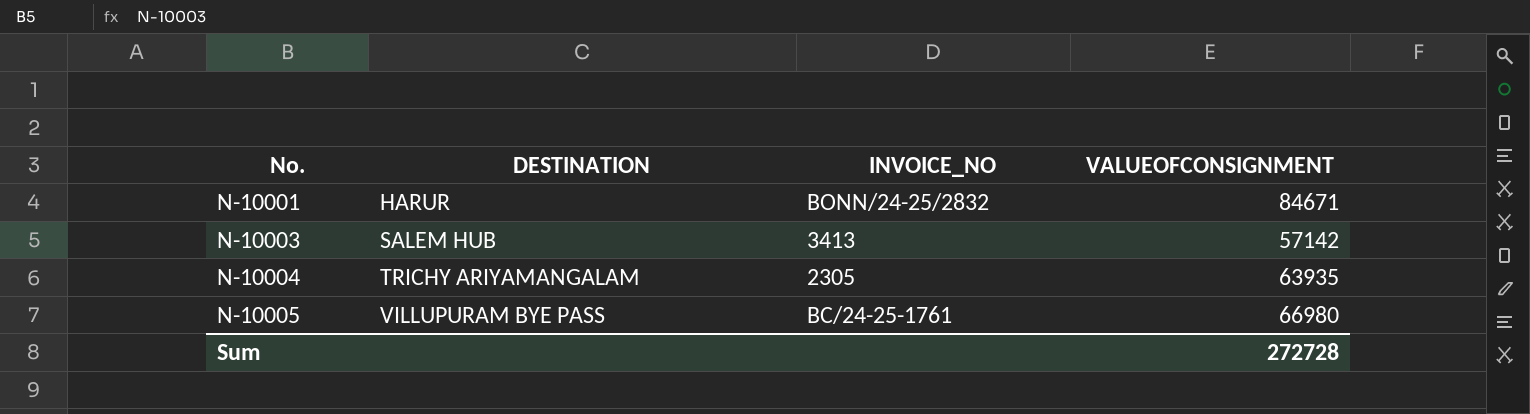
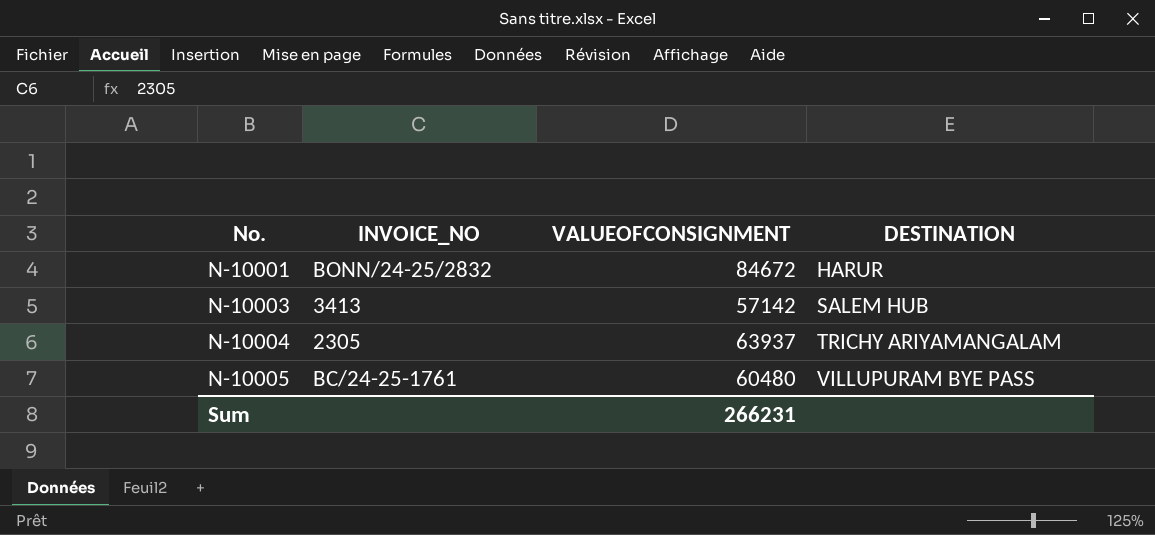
column DESTINATION | position: 2 -> 4
N-10001 | VALUEOFCONSIGNMENT: 84671 -> 84672
N-10004 | VALUEOFCONSIGNMENT: 63935 -> 63937
N-10005 | VALUEOFCONSIGNMENT: 66980 -> 60480
Sum | VALUEOFCONSIGNMENT: 272728 -> 266231

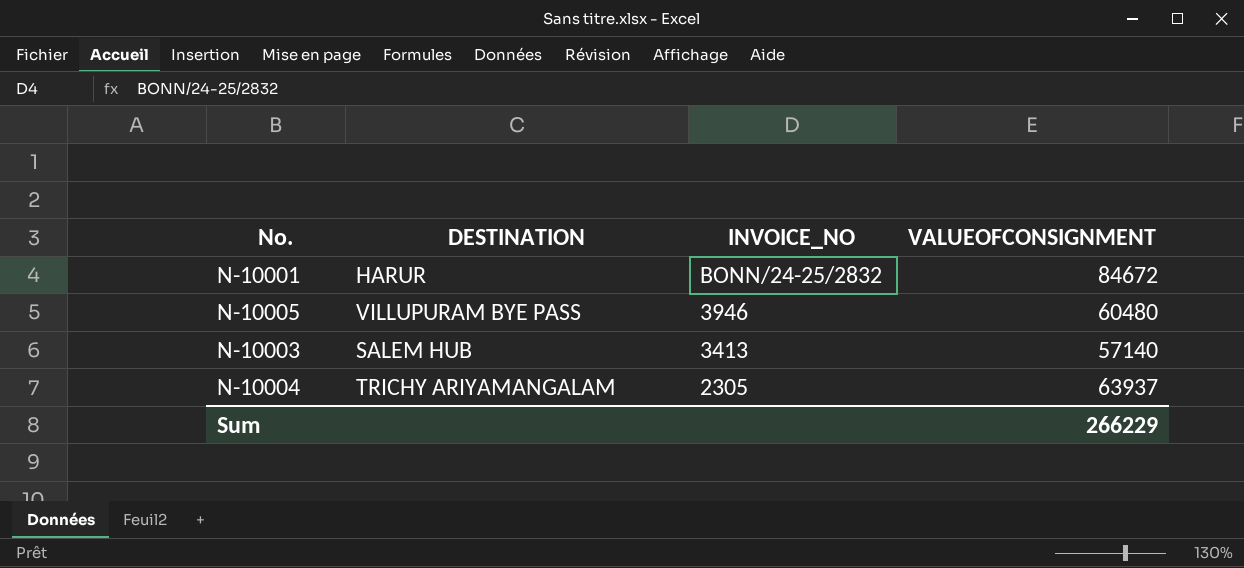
row order: No. ascending -> INVOICE_NO descending
column DESTINATION | position: 4 -> 2
N-10005 | INVOICE_NO: BC/24-25-1761 -> 3946
N-10003 | VALUEOFCONSIGNMENT: 57142 -> 57140
Sum | VALUEOFCONSIGNMENT: 266231 -> 266229

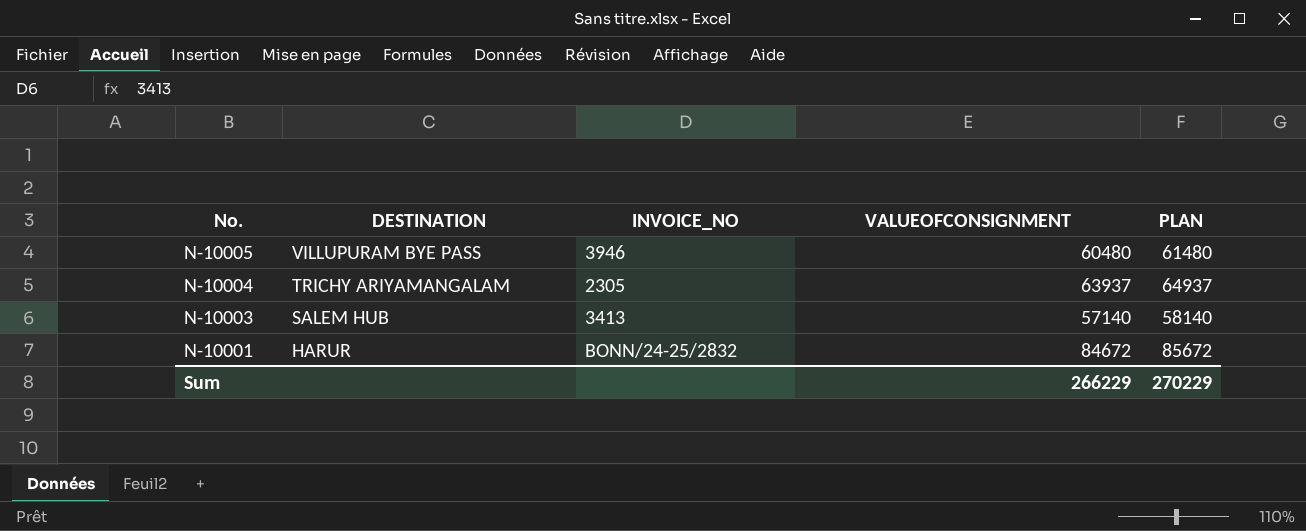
row order: INVOICE_NO descending -> No. descending
column PLAN | formula: none -> [VALUEOFCONSIGNMENT] + 1000

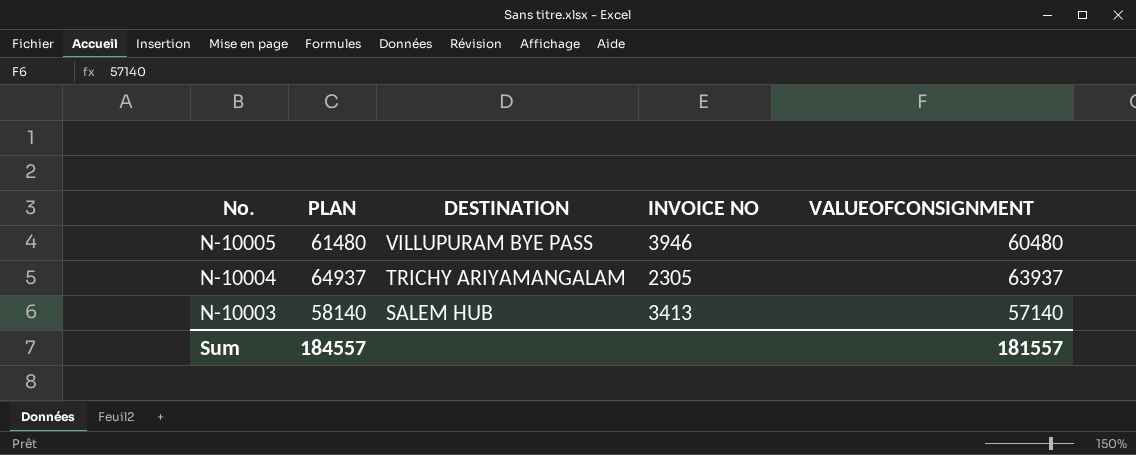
column PLAN | position: 5 -> 2
column name: INVOICE_NO -> INVOICE NO
row N-10001: HARUR | BONN/24-25/2832 | 84672 | 85672 -> none
Sum | PLAN: 270229 -> 184557
Sum | VALUEOFCONSIGNMENT: 266229 -> 181557

